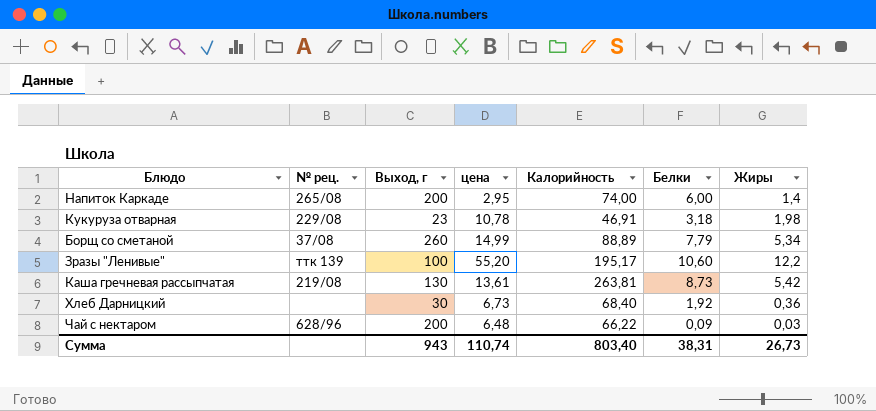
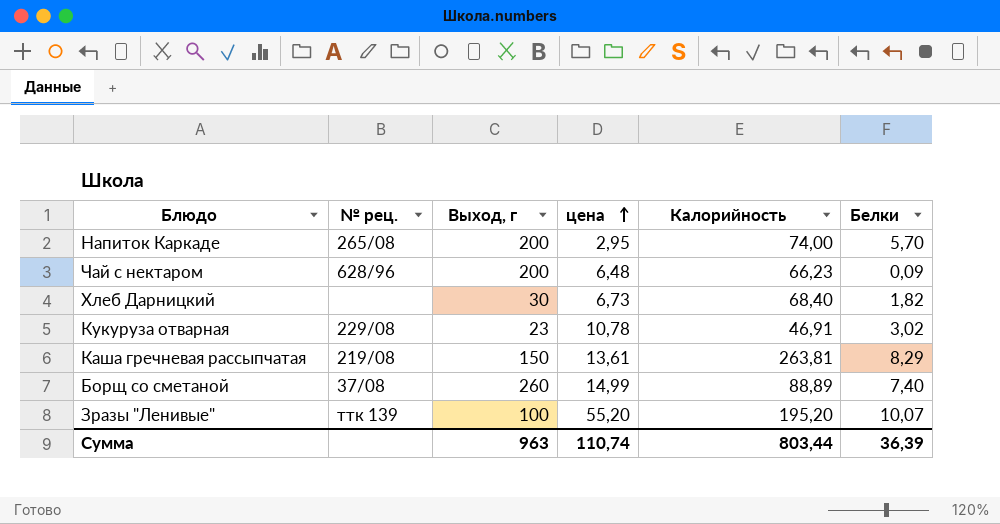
row order: none -> цена ascending
column Жиры | position: 7 -> none
Напиток Каркаде | Белки: 6,00 -> 5,70
Чай с нектаром | Калорийность: 66,22 -> 66,23
Хлеб Дарницкий | Белки: 1,92 -> 1,82
Кукуруза отварная | Белки: 3,18 -> 3,02
Каша гречневая рассыпчатая | Выход, г: 130 -> 150
Каша гречневая рассыпчатая | Белки: 8,73 -> 8,29
Борщ со сметаной | Белки: 7,79 -> 7,40
Зразы "Ленивые" | Калорийность: 195,17 -> 195,20
Зразы "Ленивые" | Белки: 10,60 -> 10,07
Сумма | Выход, г: 943 -> 963
Сумма | Калорийность: 803,40 -> 803,44
Сумма | Белки: 38,31 -> 36,39

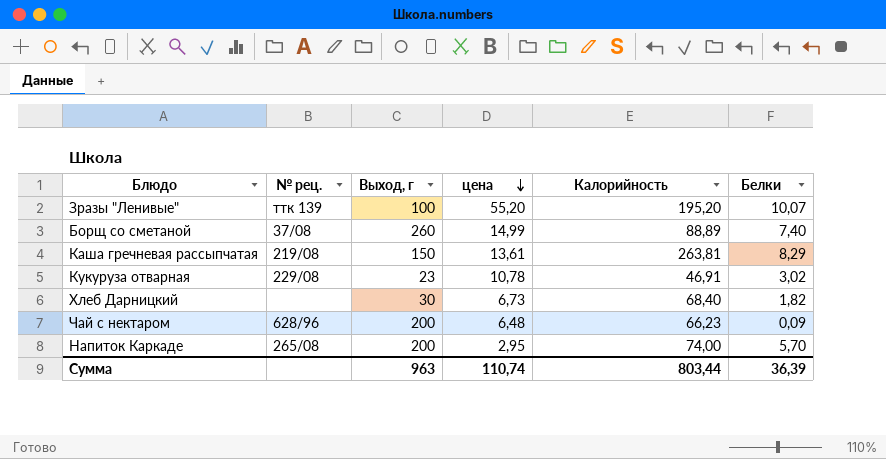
row order: цена ascending -> цена descending

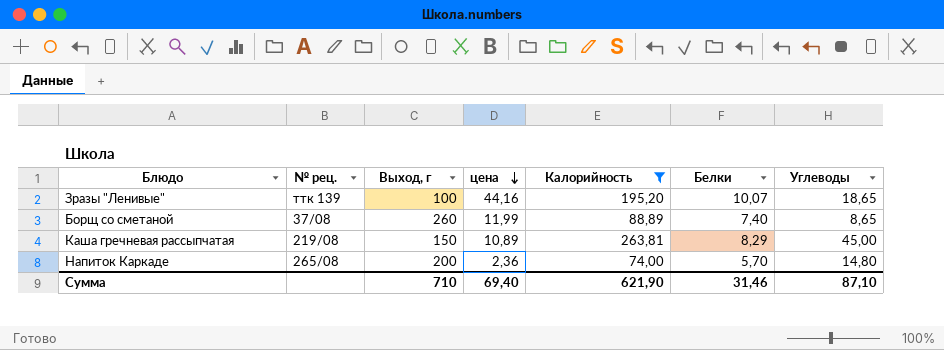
filter: none -> Калорийность >= 74,00
column Углеводы | position: none -> 7
Зразы "Ленивые" | цена: 55,20 -> 44,16
Борщ со сметаной | цена: 14,99 -> 11,99
Каша гречневая рассыпчатая | цена: 13,61 -> 10,89
Напиток Каркаде | цена: 2,95 -> 2,36
Сумма | Выход, г: 963 -> 710
Сумма | цена: 110,74 -> 69,40
Сумма | Калорийность: 803,44 -> 621,90
Сумма | Белки: 36,39 -> 31,46

